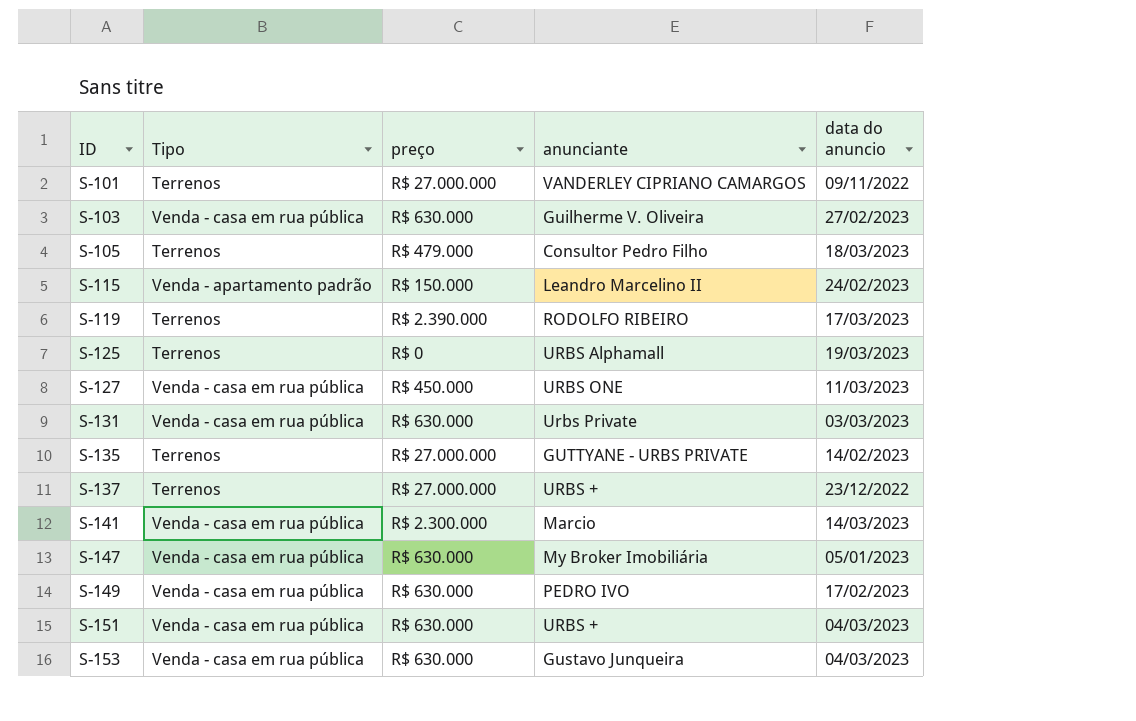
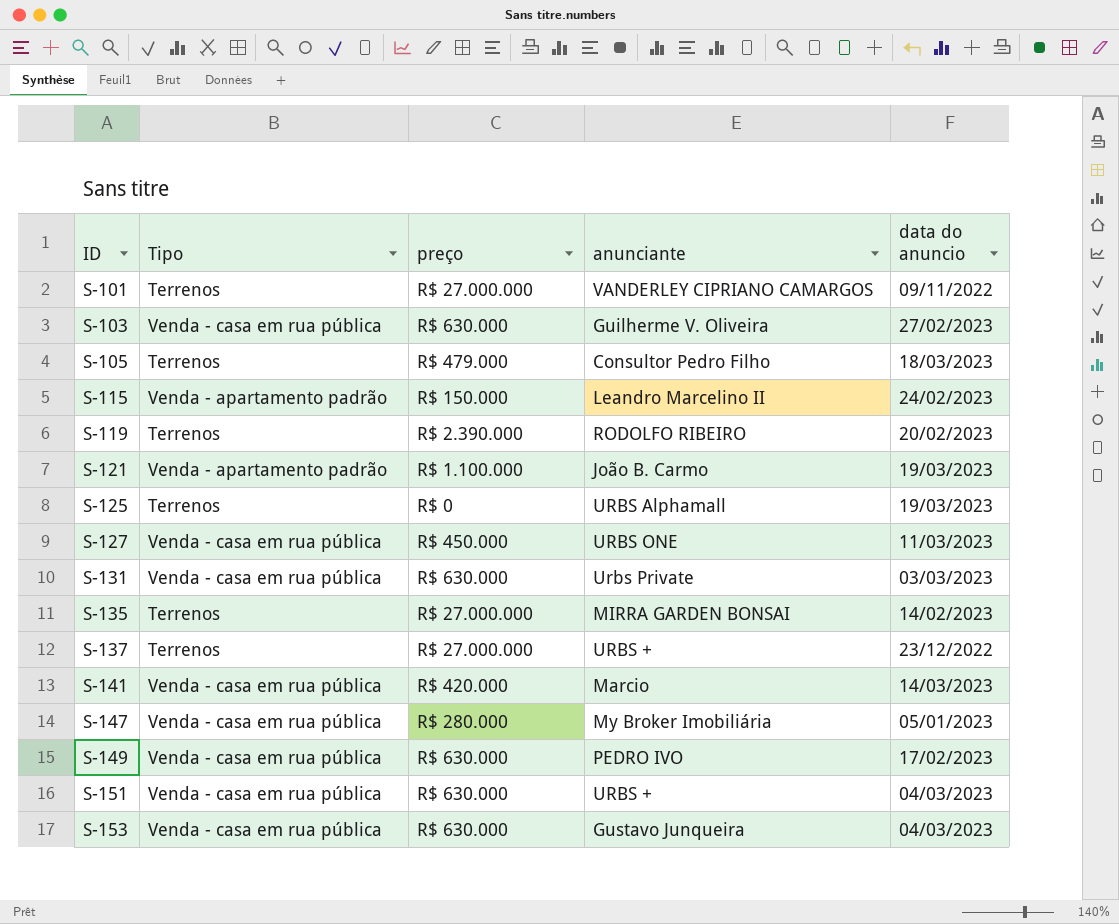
S-119 | data do anuncio: 17/03/2023 -> 20/02/2023
row S-121: none -> Venda - apartamento padrão | R$ 1.100.000 | João B. Carmo | 19/03/2023
S-135 | anunciante: GUTTYANE - URBS PRIVATE -> MIRRA GARDEN BONSAI
S-141 | preço: R$ 2.300.000 -> R$ 420.000
S-147 | preço: R$ 630.000 -> R$ 280.000

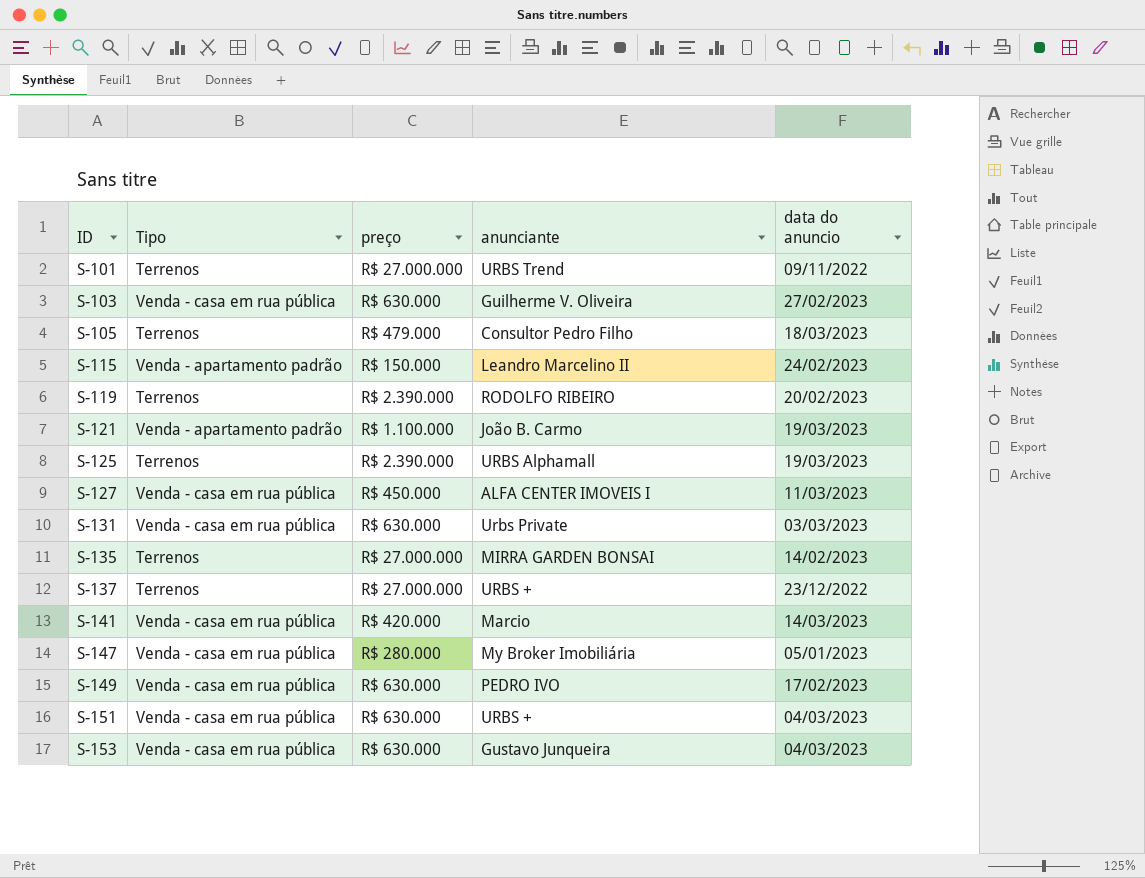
S-101 | anunciante: VANDERLEY CIPRIANO CAMARGOS -> URBS Trend
S-125 | preço: R$ 0 -> R$ 2.390.000
S-127 | anunciante: URBS ONE -> ALFA CENTER IMOVEIS I

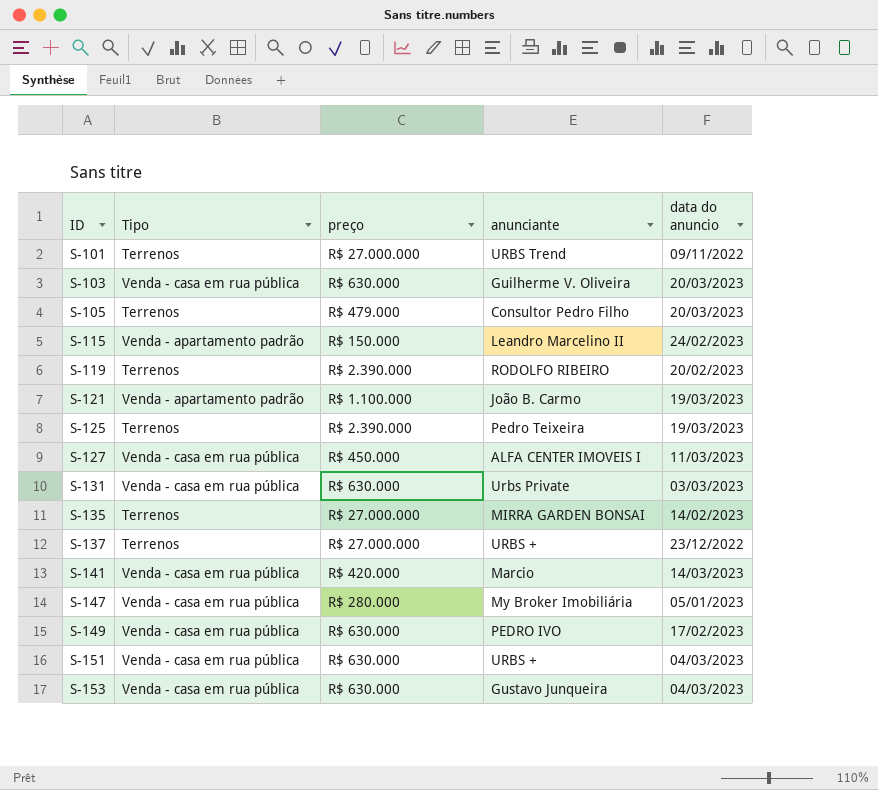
S-103 | data do anuncio: 27/02/2023 -> 20/03/2023
S-105 | data do anuncio: 18/03/2023 -> 20/03/2023
S-125 | anunciante: URBS Alphamall -> Pedro Teixeira

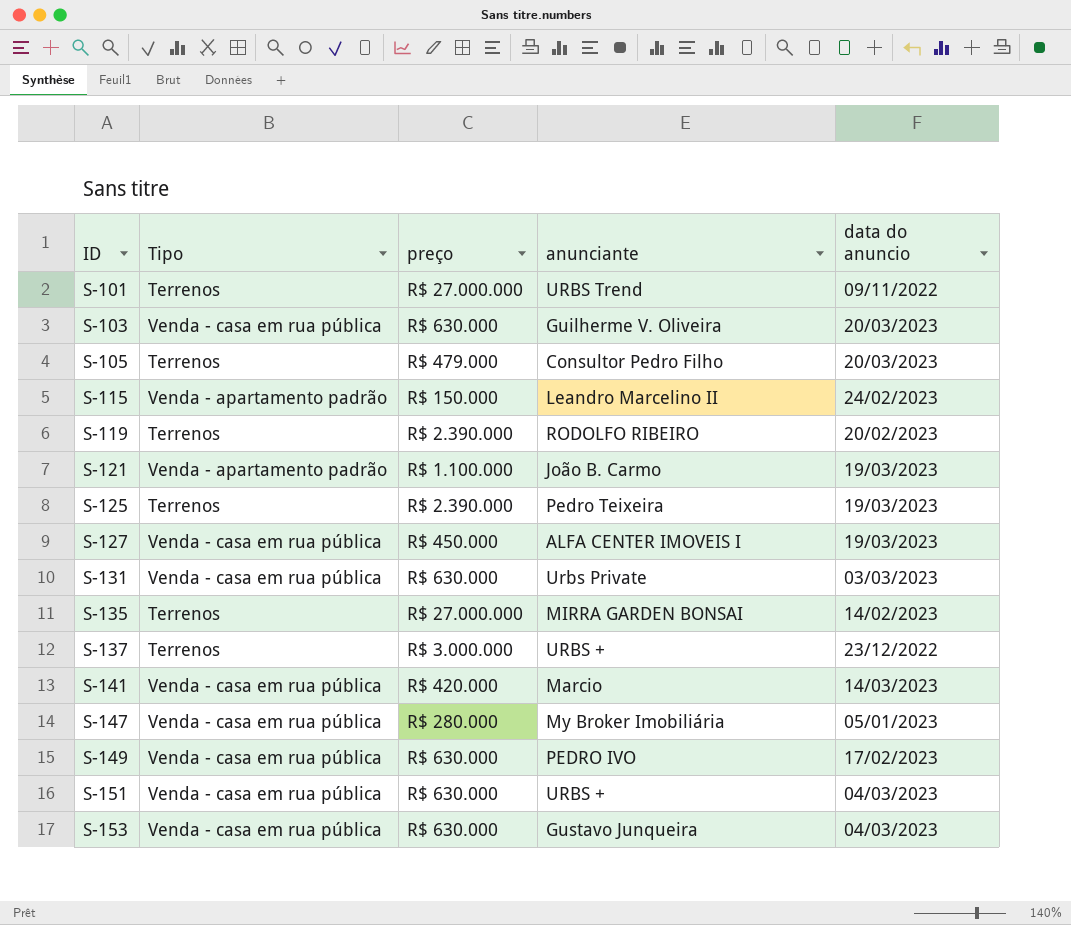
S-127 | data do anuncio: 11/03/2023 -> 19/03/2023
S-137 | preço: R$ 27.000.000 -> R$ 3.000.000

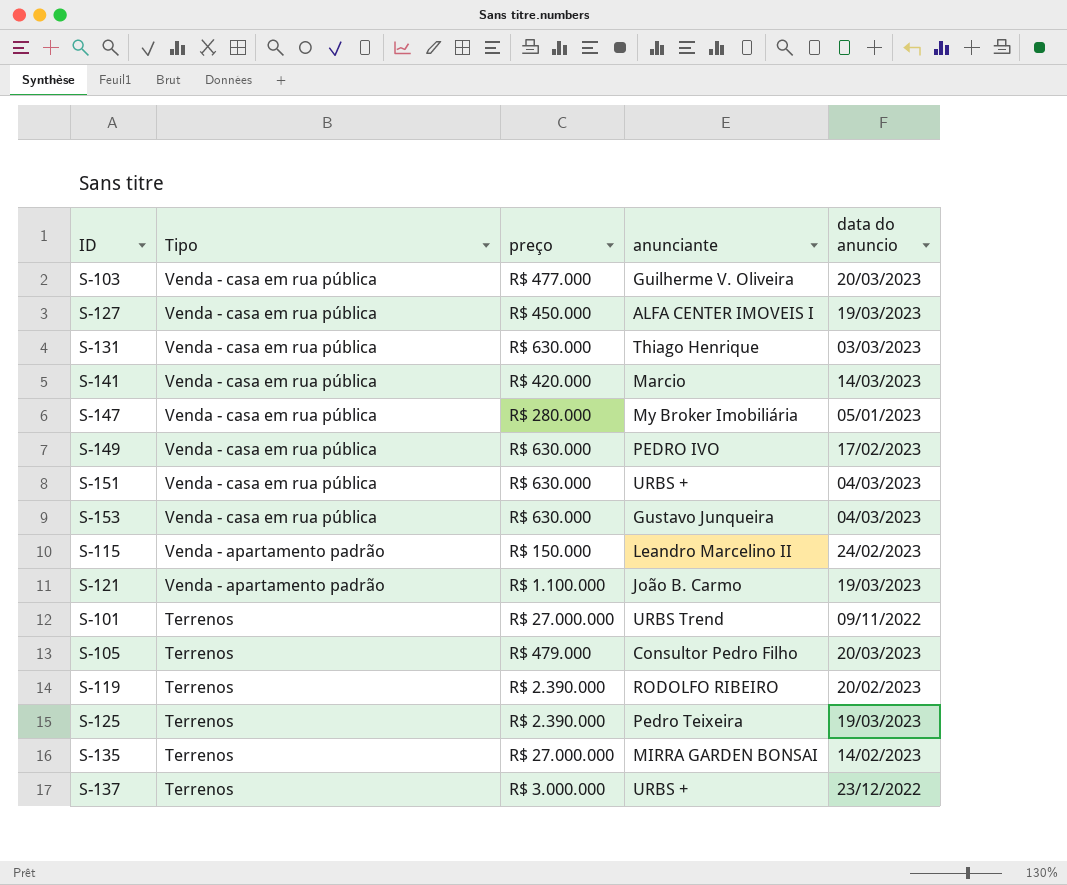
row order: ID ascending -> Tipo descending
S-103 | preço: R$ 630.000 -> R$ 477.000
S-131 | anunciante: Urbs Private -> Thiago Henrique

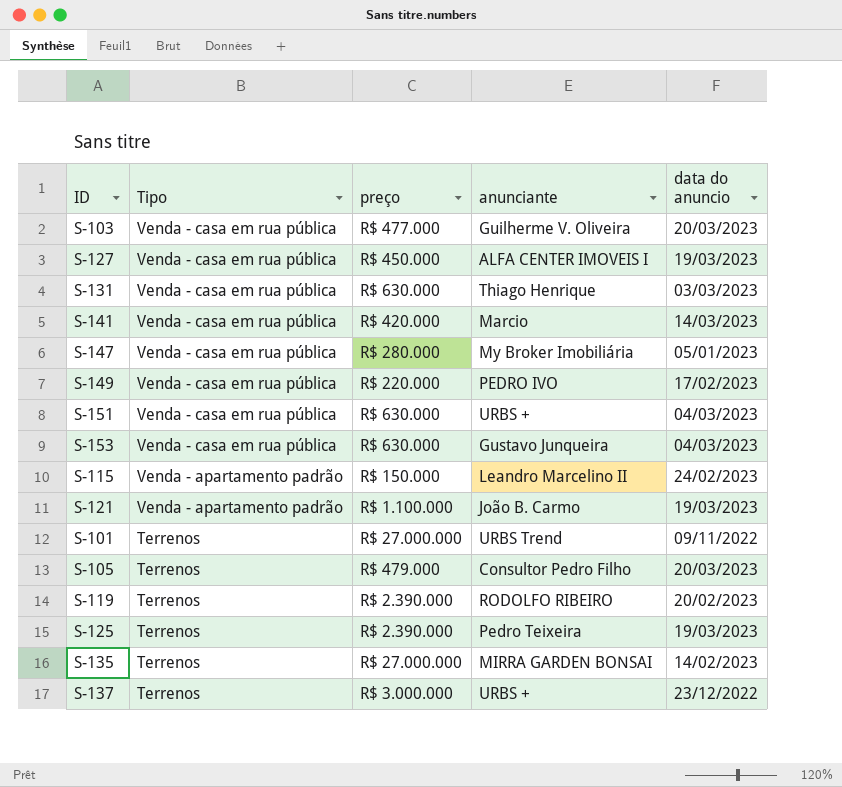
S-149 | preço: R$ 630.000 -> R$ 220.000

